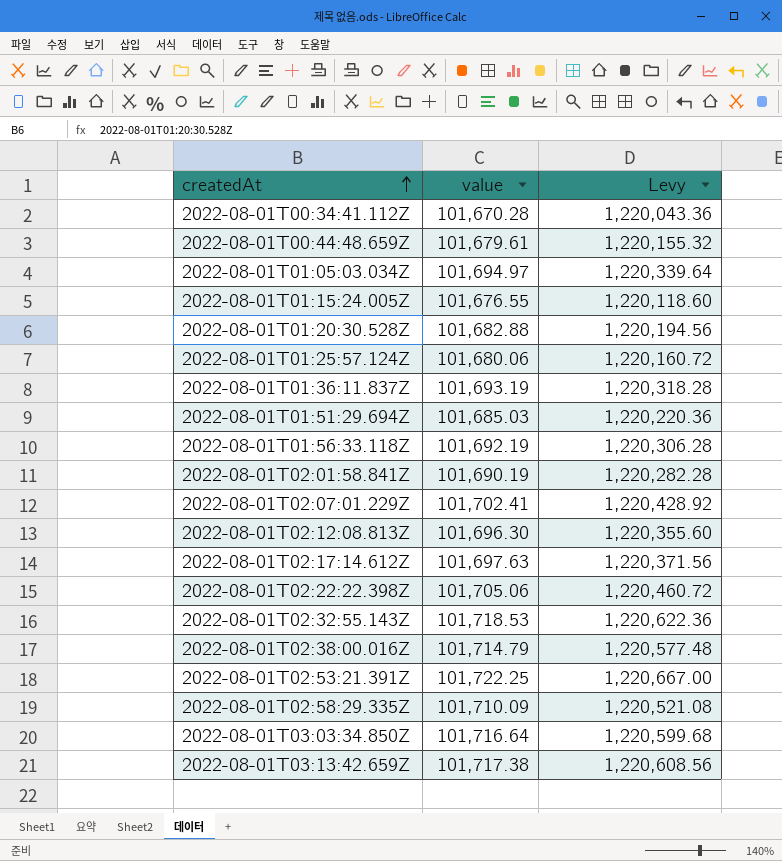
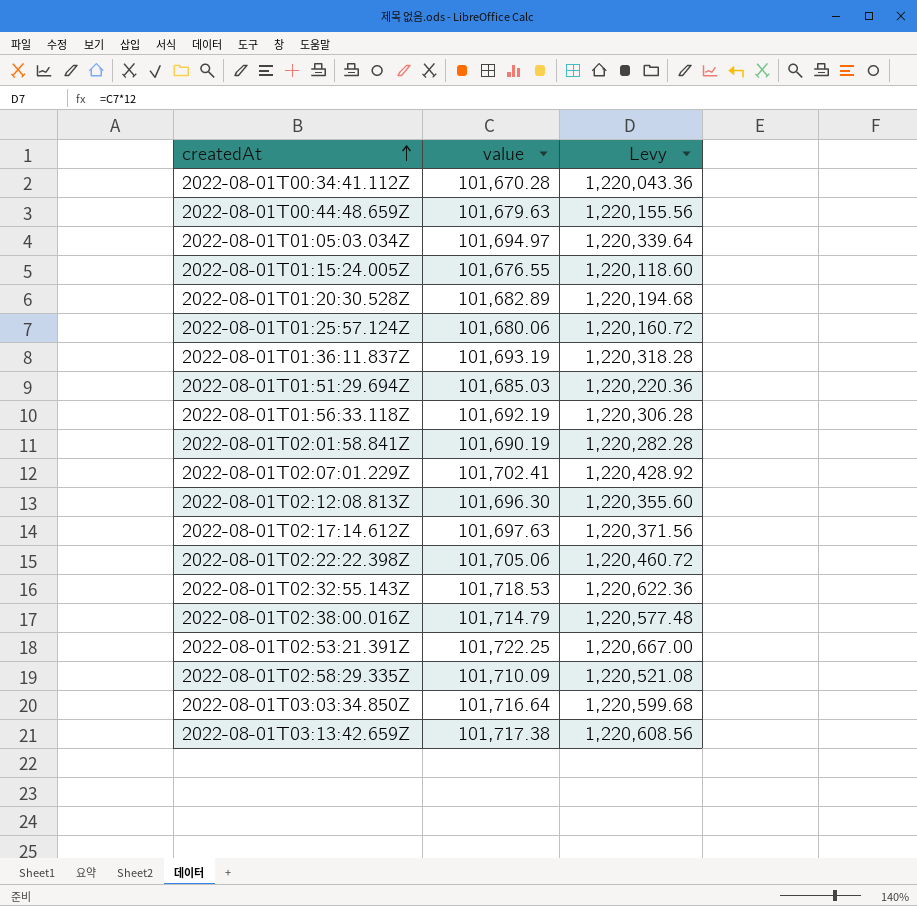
2022-08-01T00:44:48.659Z | value: 101,679.61 -> 101,679.63
2022-08-01T00:44:48.659Z | Levy: 1,220,155.32 -> 1,220,155.56
2022-08-01T01:20:30.528Z | value: 101,682.88 -> 101,682.89
2022-08-01T01:20:30.528Z | Levy: 1,220,194.56 -> 1,220,194.68

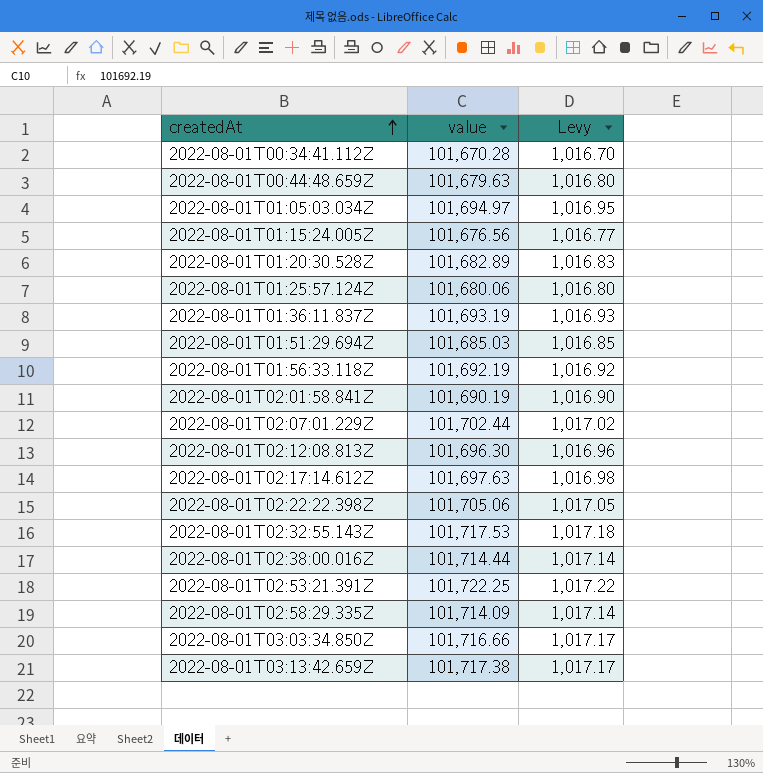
column Levy | formula: [value] * 12 -> [value] * 0.01
2022-08-01T01:15:24.005Z | value: 101,676.55 -> 101,676.56
2022-08-01T02:07:01.229Z | value: 101,702.41 -> 101,702.44
2022-08-01T02:32:55.143Z | value: 101,718.53 -> 101,717.53
2022-08-01T02:38:00.016Z | value: 101,714.79 -> 101,714.44
2022-08-01T02:58:29.335Z | value: 101,710.09 -> 101,714.09
2022-08-01T03:03:34.850Z | value: 101,716.64 -> 101,716.66

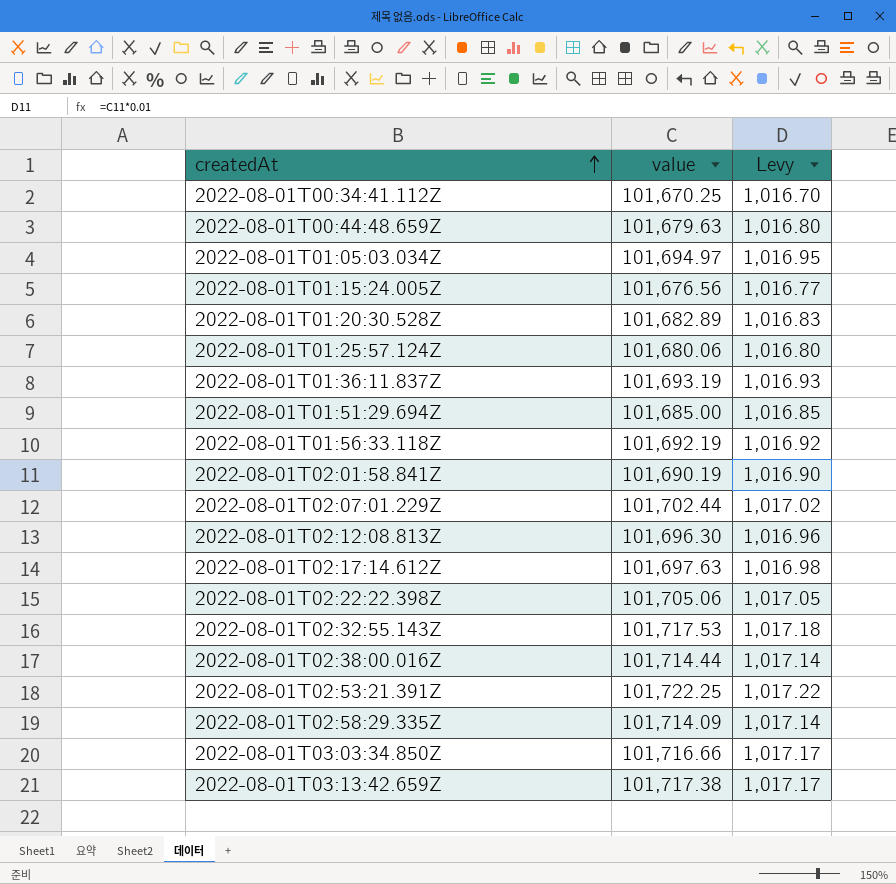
2022-08-01T00:34:41.112Z | value: 101,670.28 -> 101,670.25
2022-08-01T01:51:29.694Z | value: 101,685.03 -> 101,685.00

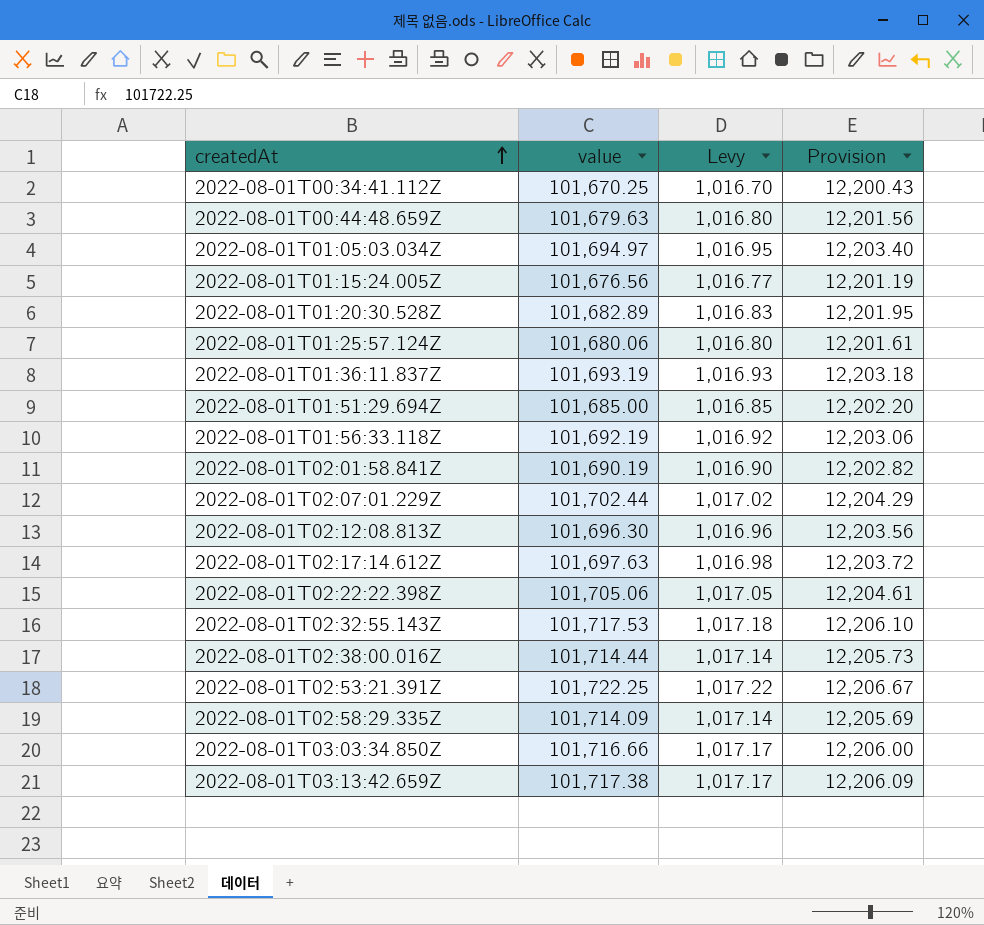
column Provision | formula: none -> [value] * 0.12

